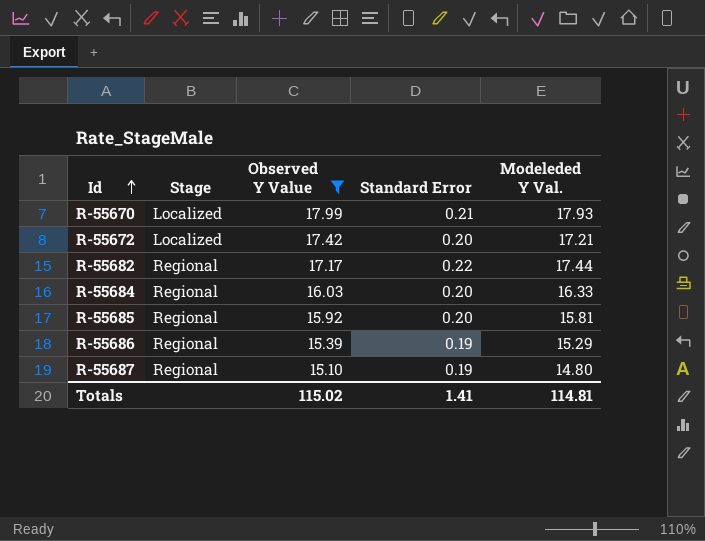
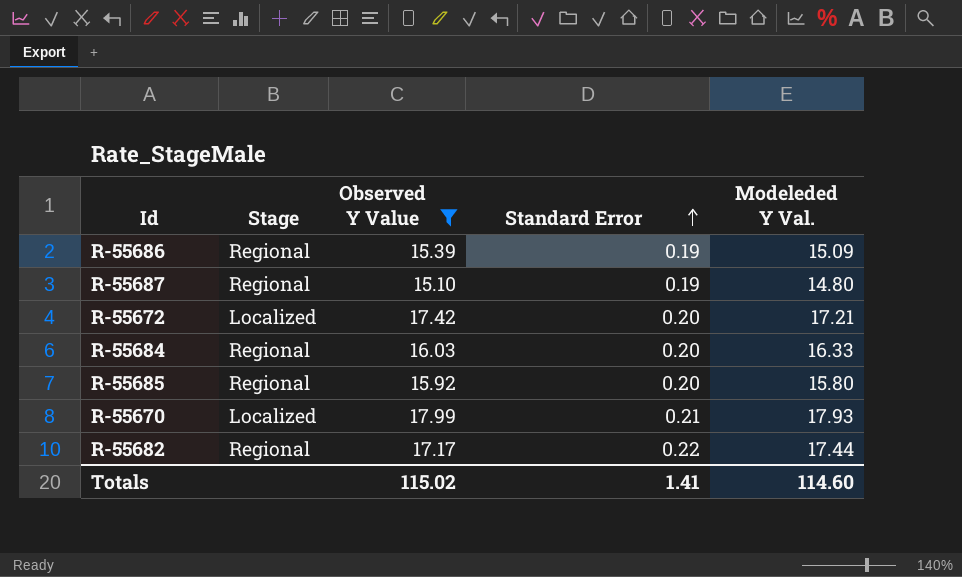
row order: Id ascending -> Standard Error ascending
R-55686 | Modeleded Y Val.: 15.29 -> 15.09
R-55685 | Modeleded Y Val.: 15.81 -> 15.80
Totals | Modeleded Y Val.: 114.81 -> 114.60

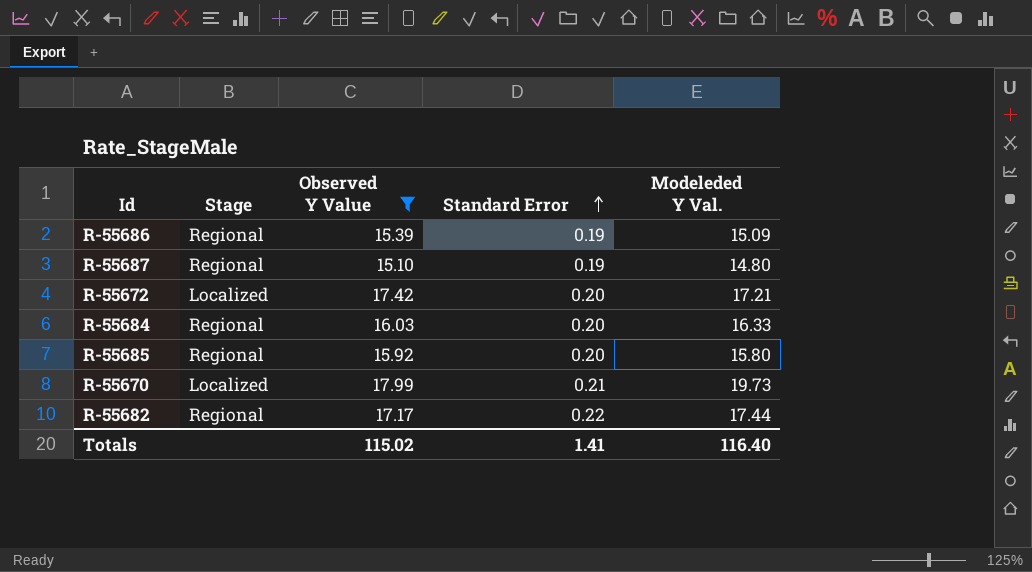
R-55670 | Modeleded Y Val.: 17.93 -> 19.73
Totals | Modeleded Y Val.: 114.60 -> 116.40

